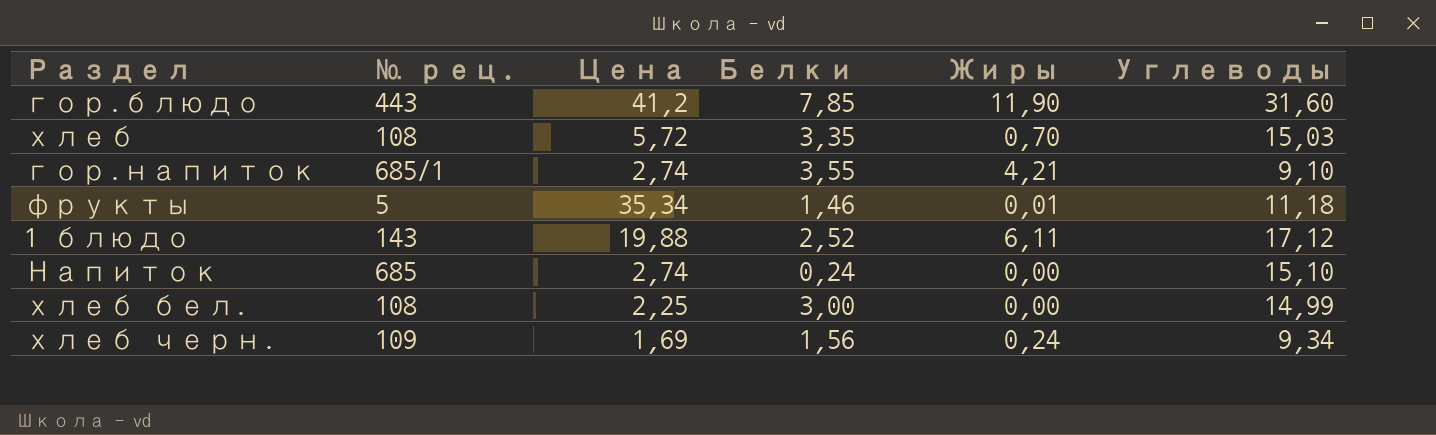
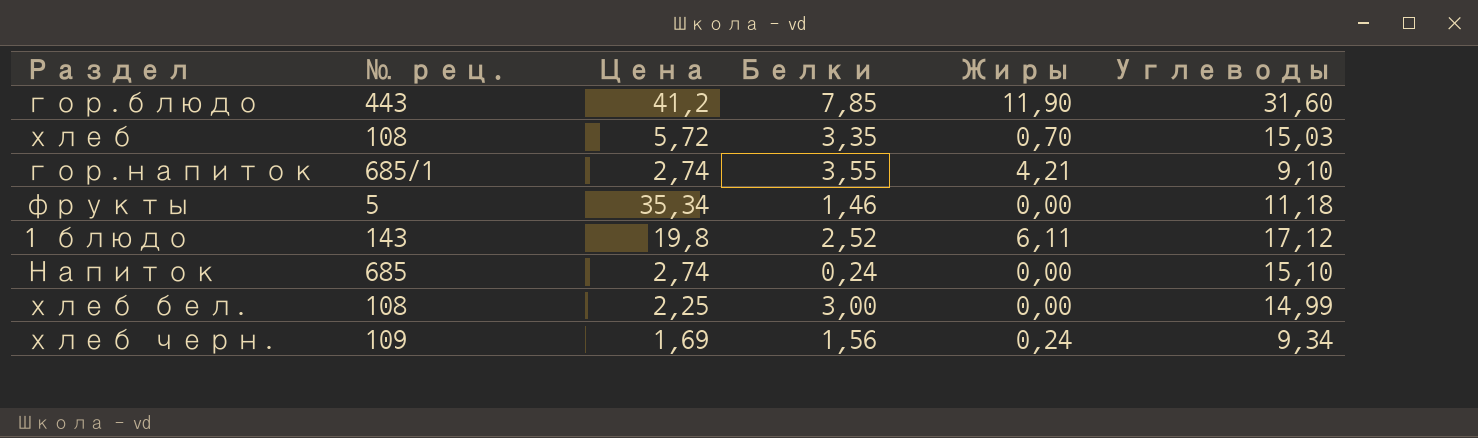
фрукты | Жиры: 0,01 -> 0,00
1 блюдо | Цена: 19,88 -> 19,8

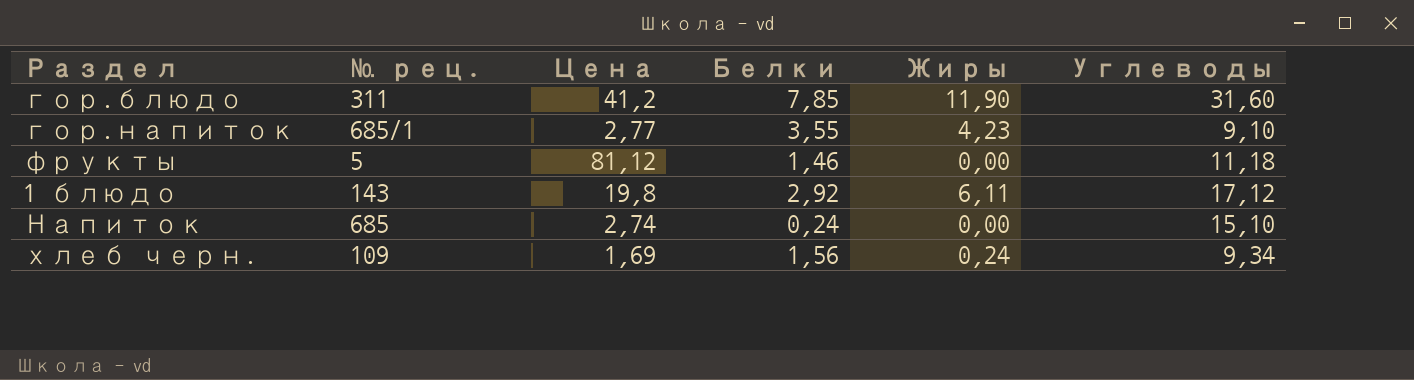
row хлеб: 108 | 5,72 | 3,35 | 0,70 | 15,03 -> none
row хлеб бел.: 108 | 2,25 | 3,00 | 0,00 | 14,99 -> none
гор.блюдо | № рец.: 443 -> 311
гор.напиток | Цена: 2,74 -> 2,77
гор.напиток | Жиры: 4,21 -> 4,23
фрукты | Цена: 35,34 -> 81,12
1 блюдо | Белки: 2,52 -> 2,92

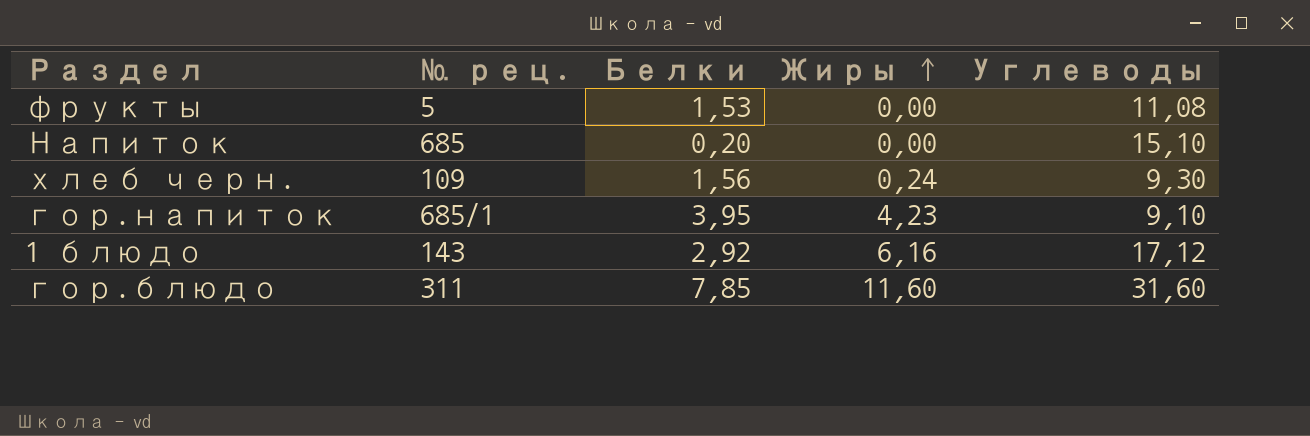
row order: none -> Жиры ascending
column Цена | position: 3 -> none
фрукты | Белки: 1,46 -> 1,53
фрукты | Углеводы: 11,18 -> 11,08
Напиток | Белки: 0,24 -> 0,20
хлеб черн. | Углеводы: 9,34 -> 9,30
гор.напиток | Белки: 3,55 -> 3,95
1 блюдо | Жиры: 6,11 -> 6,16
гор.блюдо | Жиры: 11,90 -> 11,60

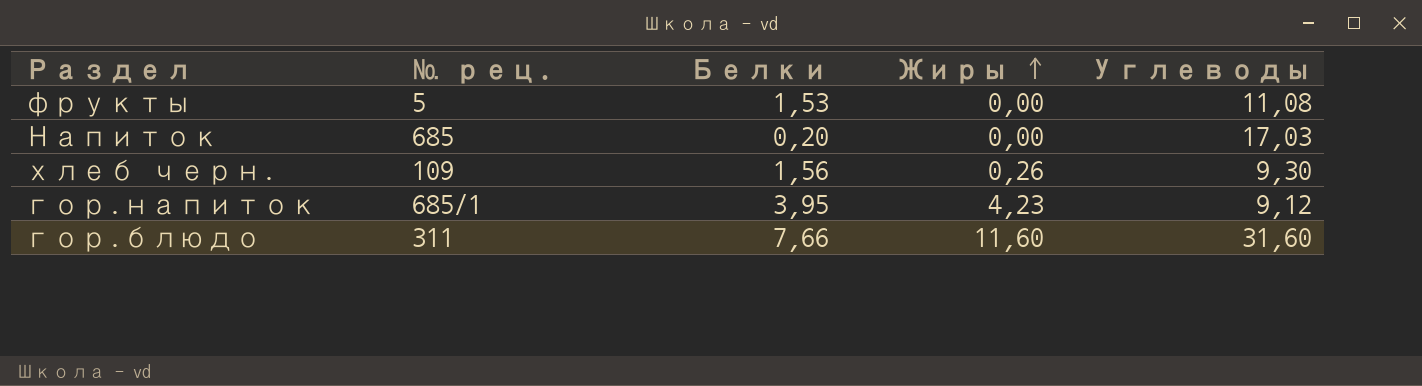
row 1 блюдо: 143 | 2,92 | 6,16 | 17,12 -> none
Напиток | Углеводы: 15,10 -> 17,03
хлеб черн. | Жиры: 0,24 -> 0,26
гор.напиток | Углеводы: 9,10 -> 9,12
гор.блюдо | Белки: 7,85 -> 7,66

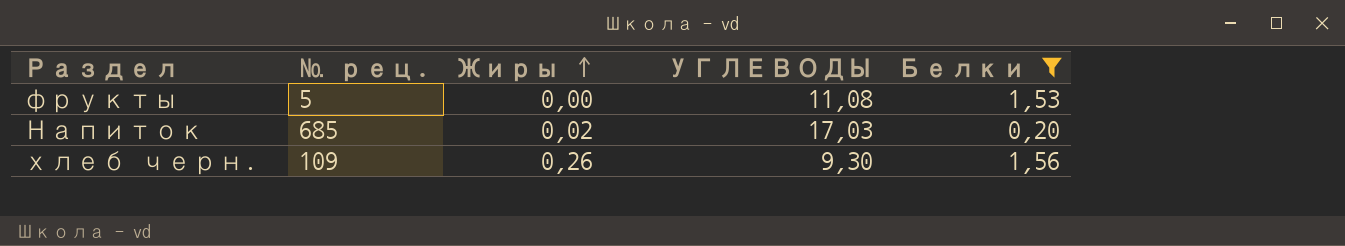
filter: none -> Белки <= 1,56
column name: Углеводы -> УГЛЕВОДЫ
column Белки | position: 3 -> 5
Напиток | Жиры: 0,00 -> 0,02

